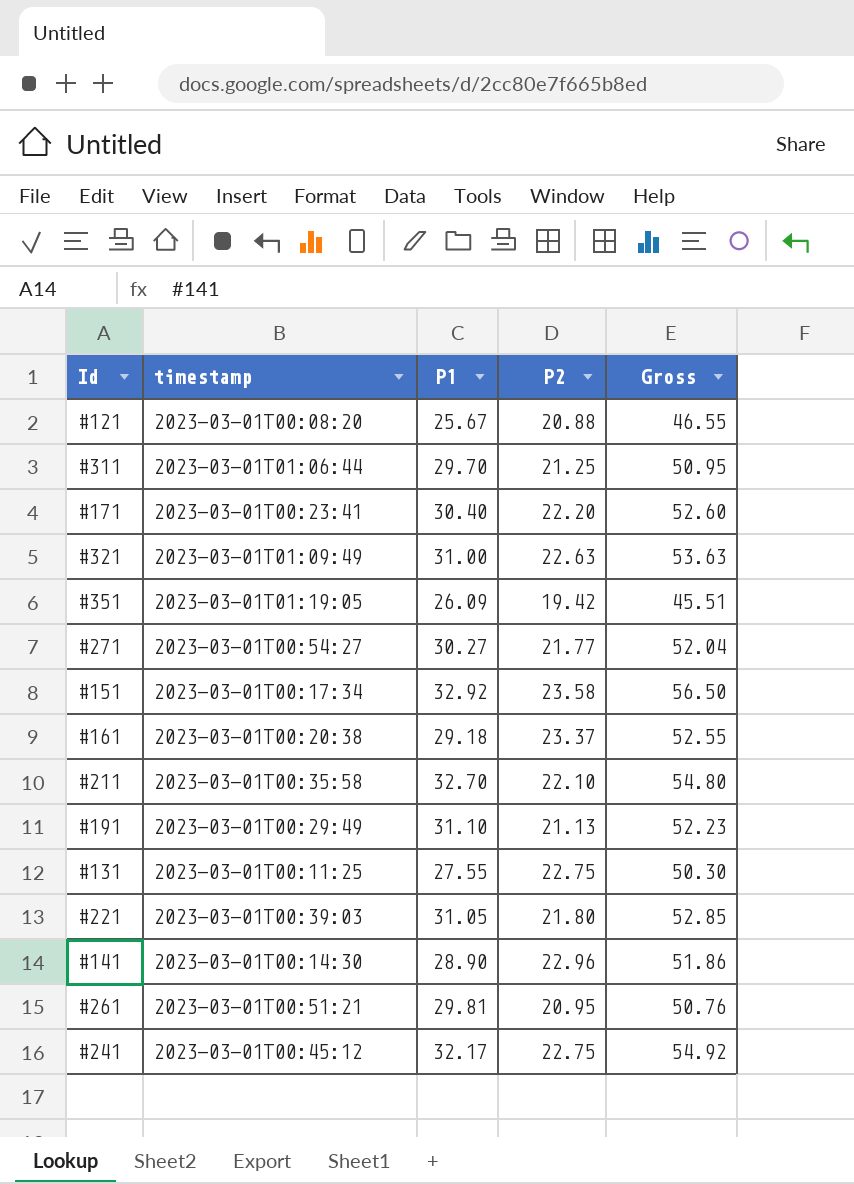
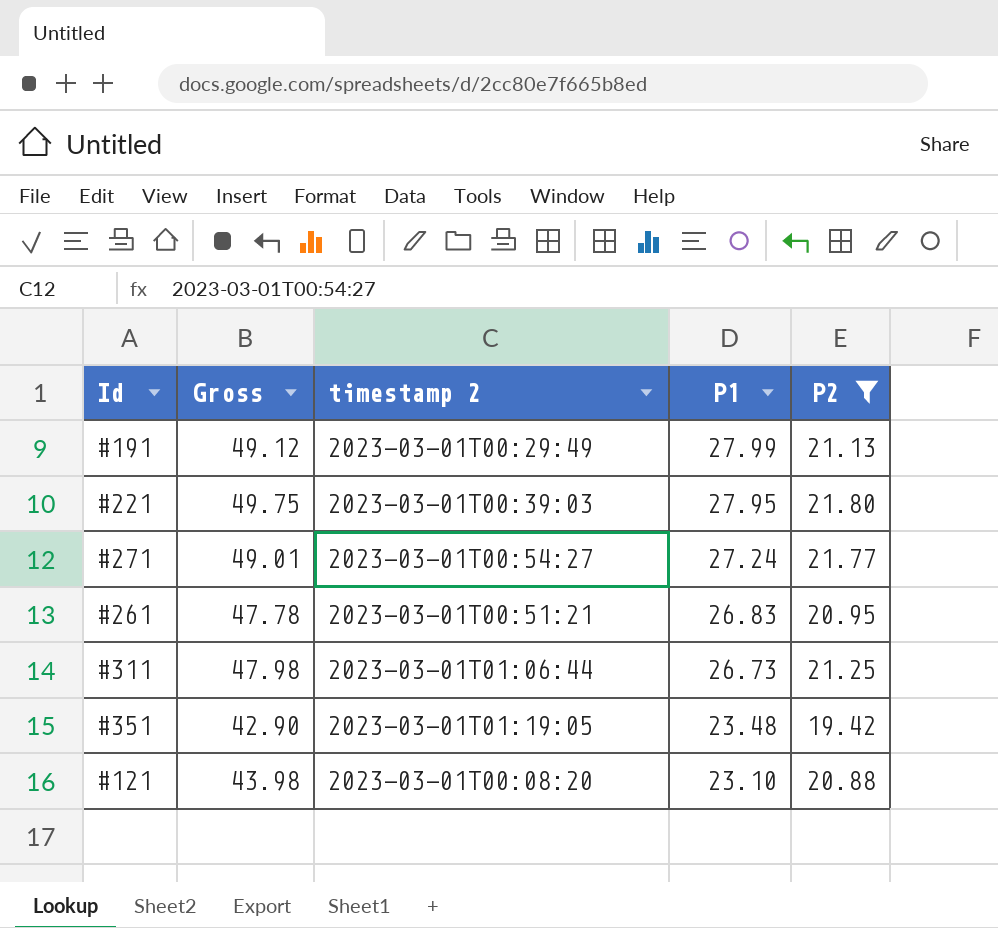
filter: none -> P2 <= 21.80
row order: none -> P1 descending
column Gross | position: 5 -> 2
column name: timestamp -> timestamp 2
#191 | Gross: 52.23 -> 49.12
#191 | P1: 31.10 -> 27.99
#221 | Gross: 52.85 -> 49.75
#221 | P1: 31.05 -> 27.95
#271 | Gross: 52.04 -> 49.01
#271 | P1: 30.27 -> 27.24
#261 | Gross: 50.76 -> 47.78
#261 | P1: 29.81 -> 26.83
#311 | Gross: 50.95 -> 47.98
#311 | P1: 29.70 -> 26.73
#351 | Gross: 45.51 -> 42.90
#351 | P1: 26.09 -> 23.48
#121 | Gross: 46.55 -> 43.98
#121 | P1: 25.67 -> 23.10

